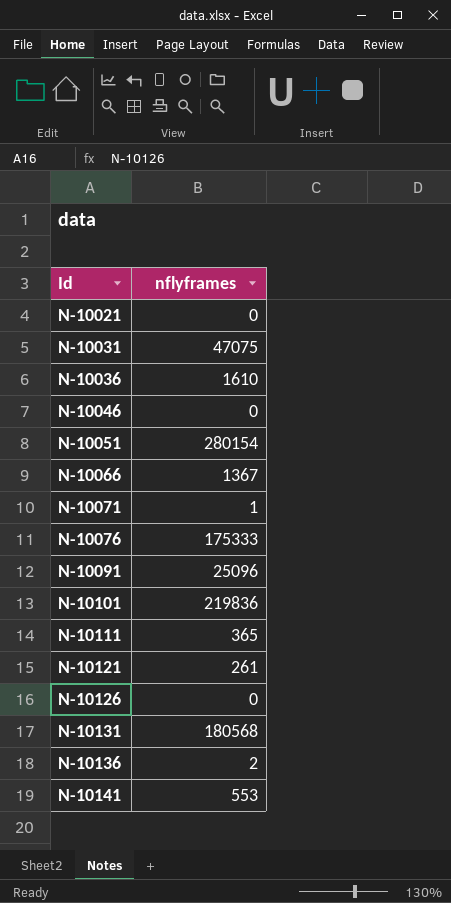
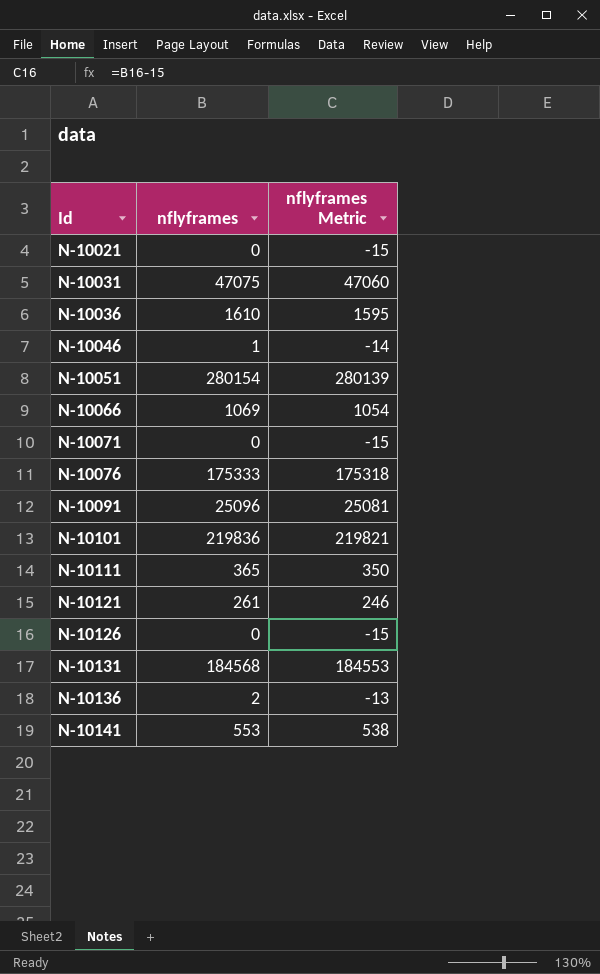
column nflyframes Metric | formula: none -> [nflyframes] - 15
N-10046 | nflyframes: 0 -> 1
N-10066 | nflyframes: 1367 -> 1069
N-10071 | nflyframes: 1 -> 0
N-10131 | nflyframes: 180568 -> 184568

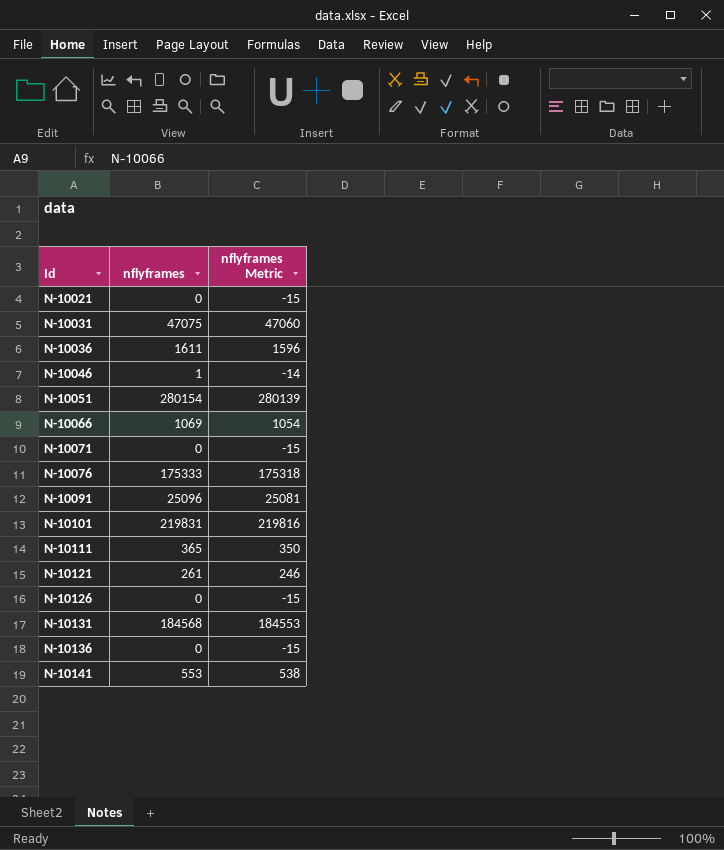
N-10036 | nflyframes: 1610 -> 1611
N-10036 | nflyframes Metric: 1595 -> 1596
N-10101 | nflyframes: 219836 -> 219831
N-10101 | nflyframes Metric: 219821 -> 219816
N-10136 | nflyframes: 2 -> 0
N-10136 | nflyframes Metric: -13 -> -15

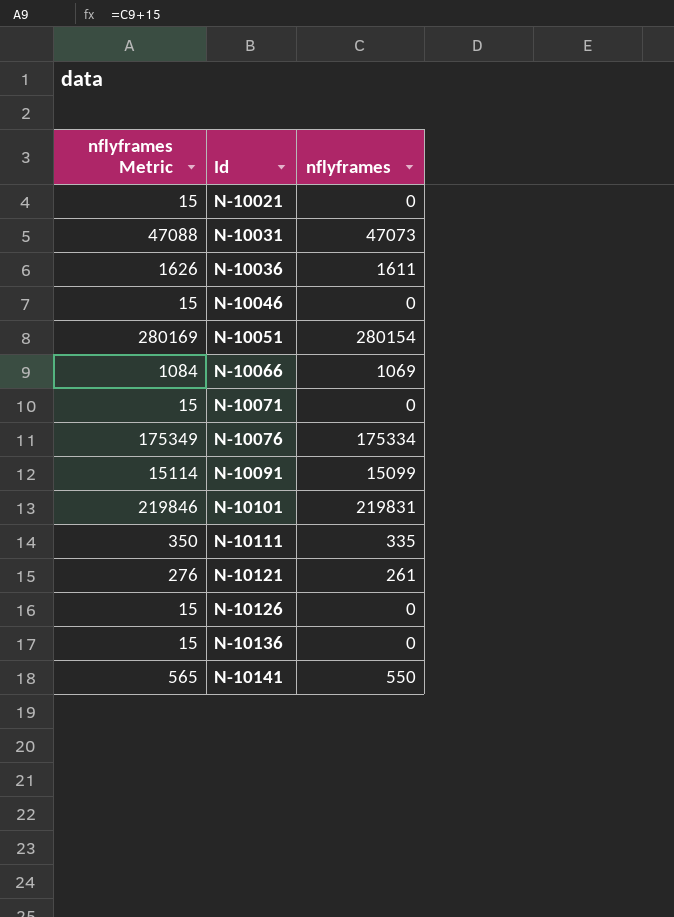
column nflyframes Metric | formula: [nflyframes] - 15 -> [nflyframes] + 15
column nflyframes Metric | position: 3 -> 1
row N-10131: 184568 | 184553 -> none
N-10031 | nflyframes: 47075 -> 47073
N-10046 | nflyframes: 1 -> 0
N-10076 | nflyframes: 175333 -> 175334
N-10091 | nflyframes: 25096 -> 15099
N-10111 | nflyframes: 365 -> 335
N-10141 | nflyframes: 553 -> 550

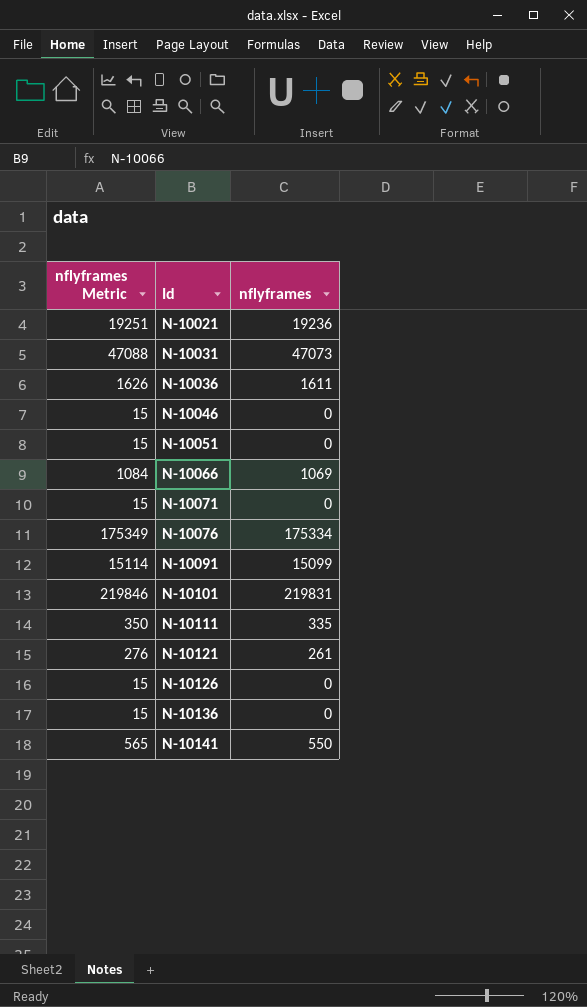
N-10021 | nflyframes Metric: 15 -> 19251
N-10021 | nflyframes: 0 -> 19236
N-10051 | nflyframes Metric: 280169 -> 15
N-10051 | nflyframes: 280154 -> 0

